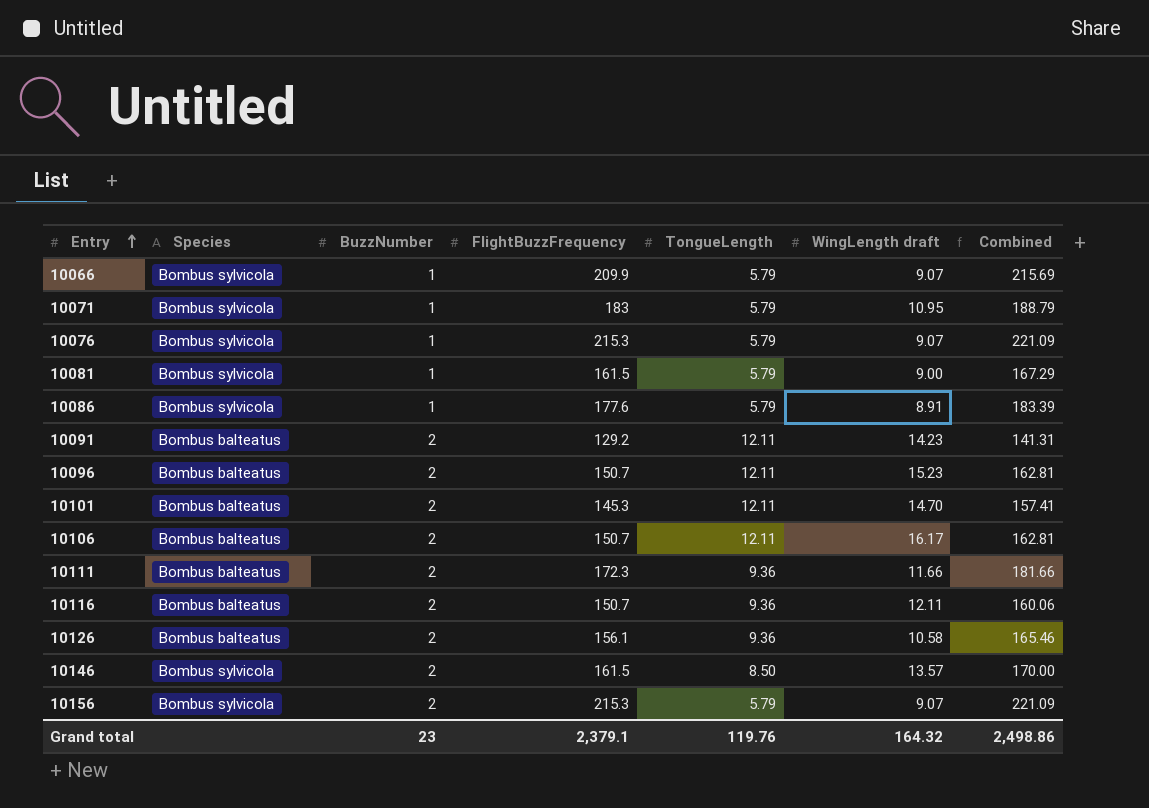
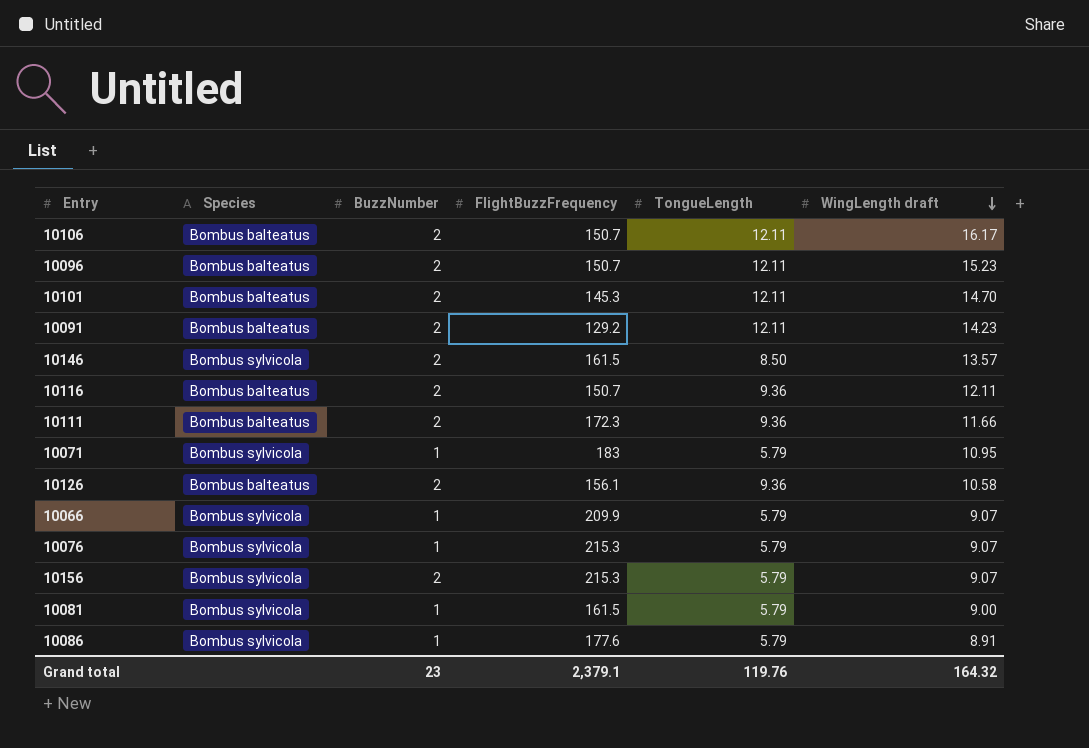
row order: Entry ascending -> WingLength draft descending
column Combined | formula: [FlightBuzzFrequency] + [TongueLength] -> none

